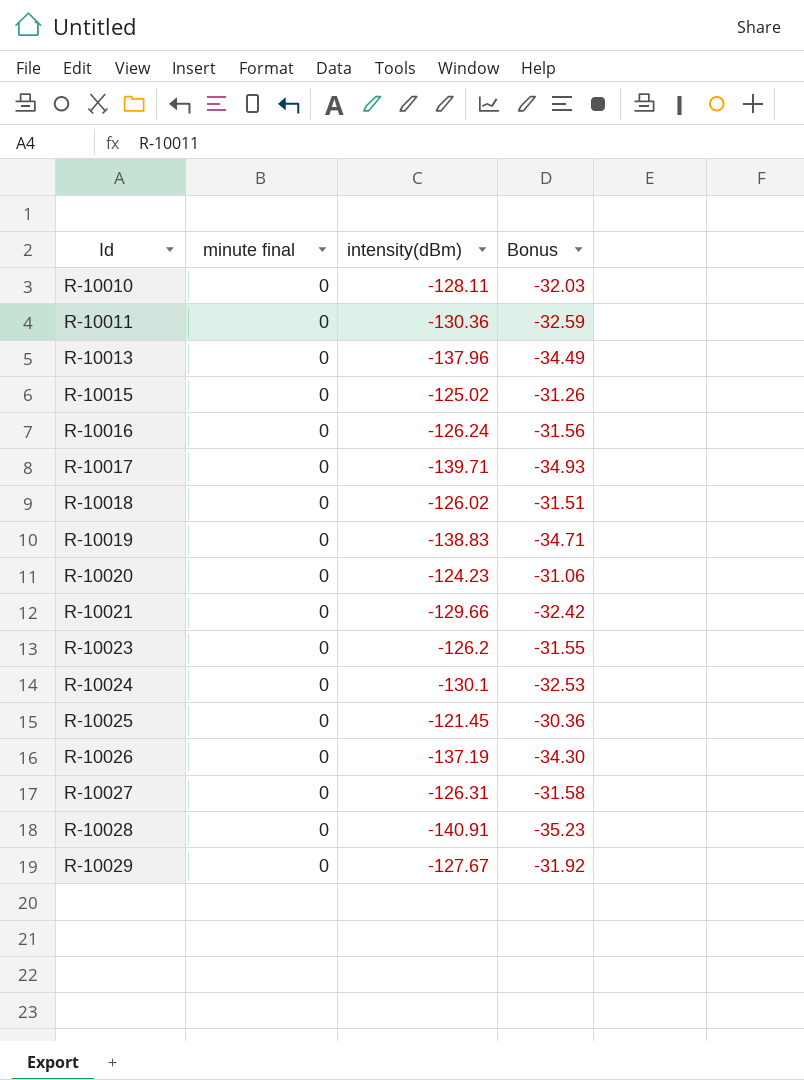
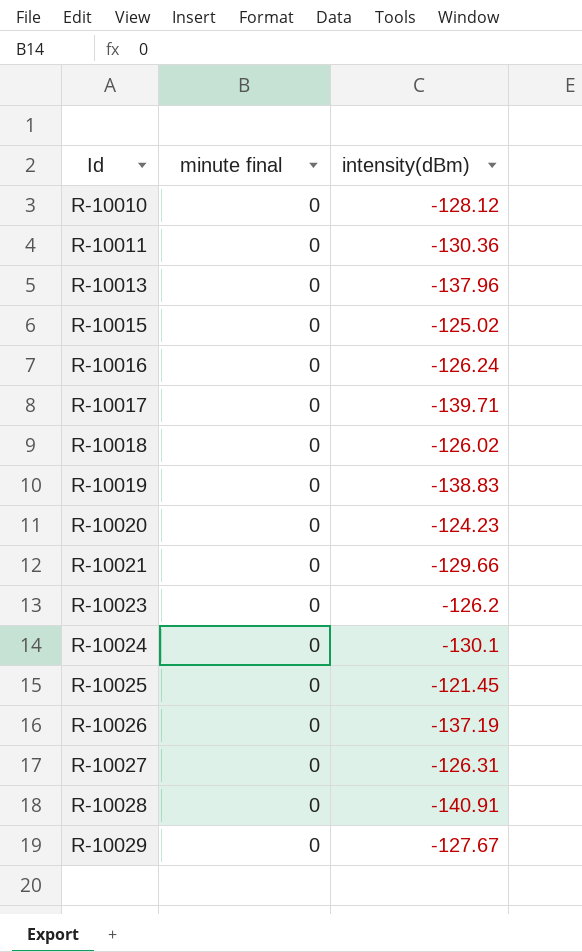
column Bonus | formula: [intensity(dBm)] * 0.25 -> none
R-10010 | intensity(dBm): -128.11 -> -128.12

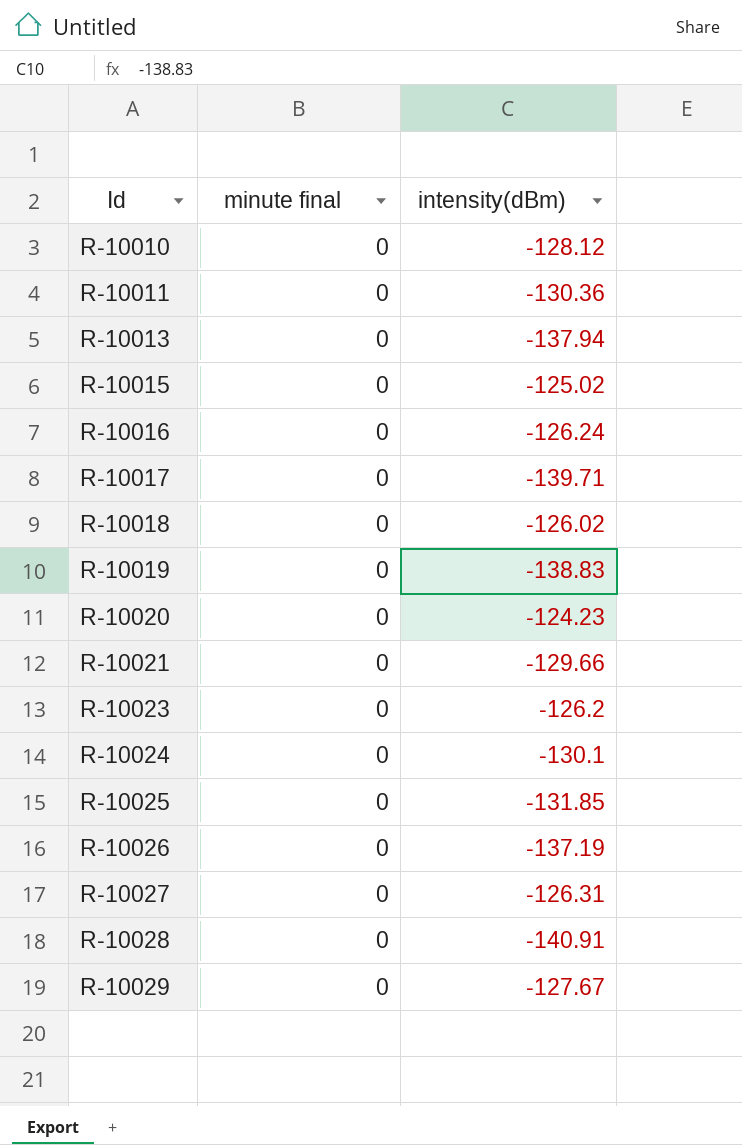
R-10013 | intensity(dBm): -137.96 -> -137.94
R-10025 | intensity(dBm): -121.45 -> -131.85

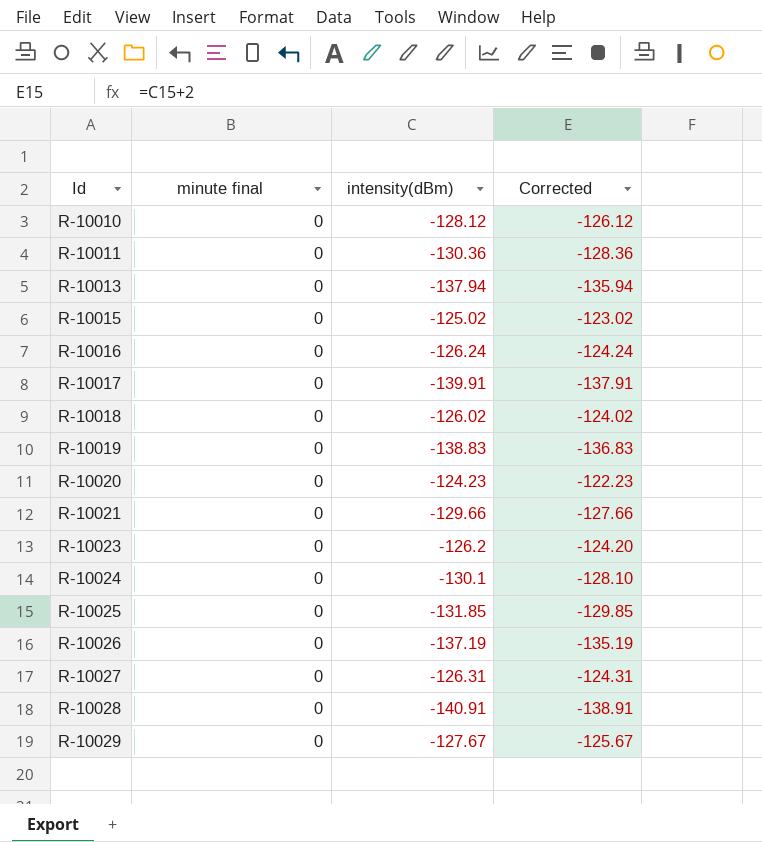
column Corrected | formula: none -> [intensity(dBm)] + 2
R-10017 | intensity(dBm): -139.71 -> -139.91

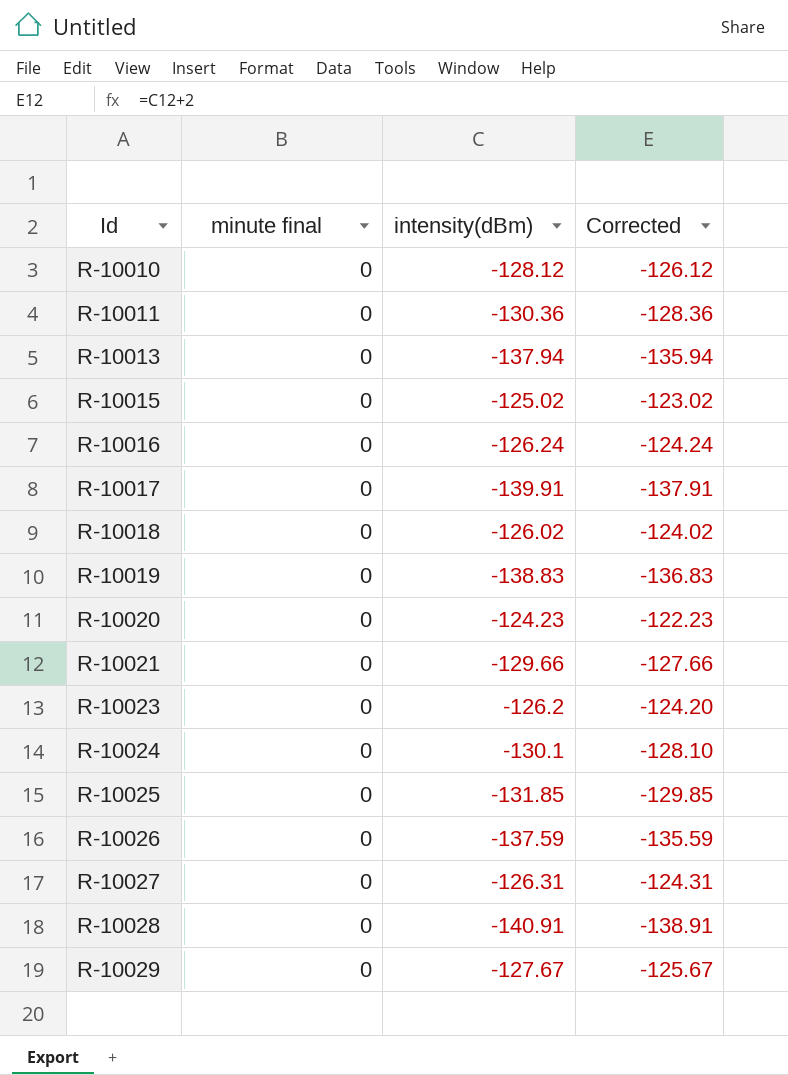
R-10026 | intensity(dBm): -137.19 -> -137.59
R-10026 | Corrected: -135.19 -> -135.59

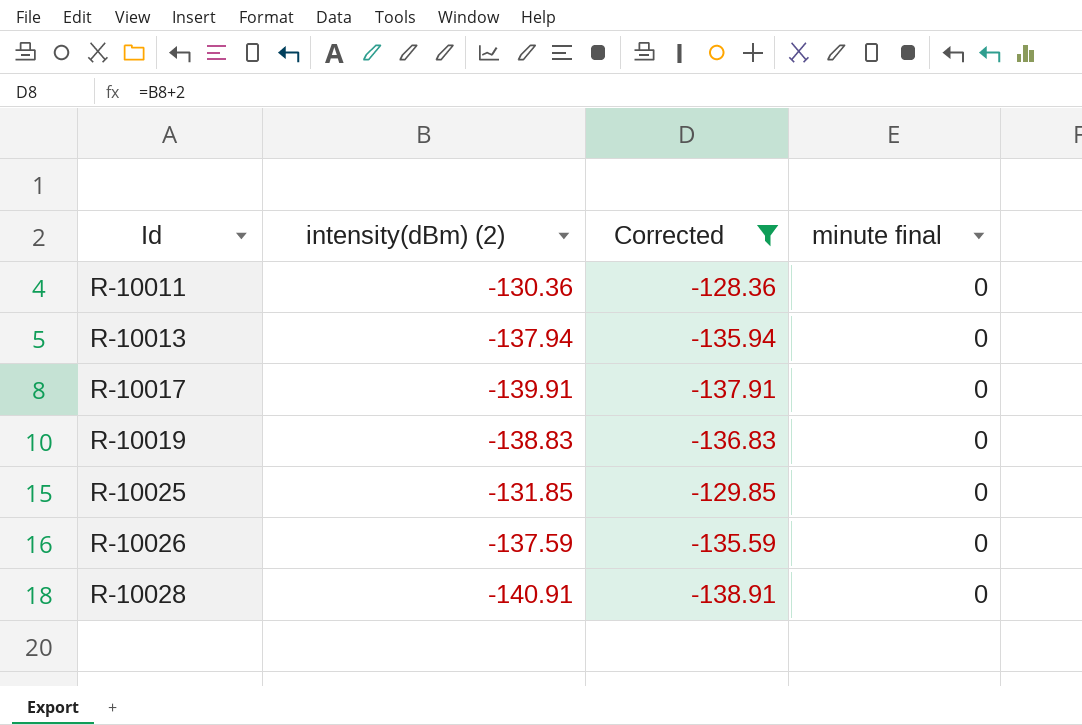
filter: none -> Corrected <= -128.36
column name: intensity(dBm) -> intensity(dBm) (2)
column minute final | position: 2 -> 4

